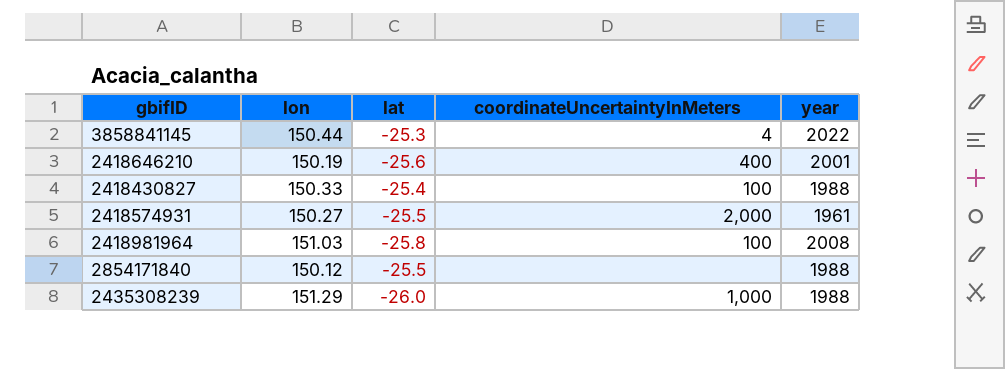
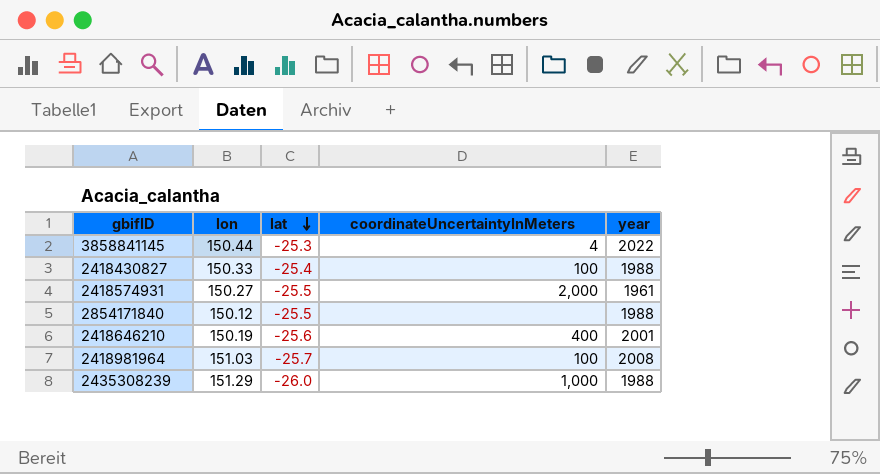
row order: none -> lat descending
2418981964 | lat: -25.8 -> -25.7

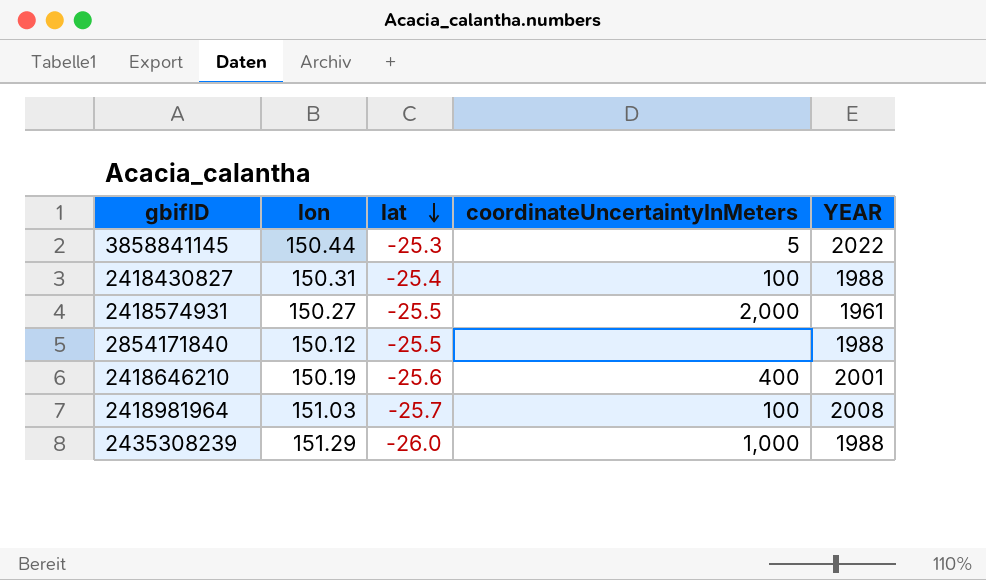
column name: year -> YEAR
3858841145 | coordinateUncertaintyInMeters: 4 -> 5
2418430827 | lon: 150.33 -> 150.31

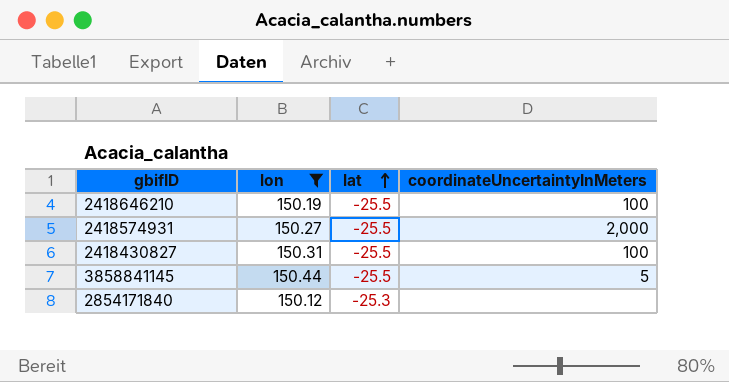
filter: none -> lon <= 150.44
row order: lat descending -> lat ascending
column YEAR | position: 5 -> none
2418646210 | lat: -25.6 -> -25.5
2418646210 | coordinateUncertaintyInMeters: 400 -> 100
2418430827 | lat: -25.4 -> -25.5
3858841145 | lat: -25.3 -> -25.5
2854171840 | lat: -25.5 -> -25.3

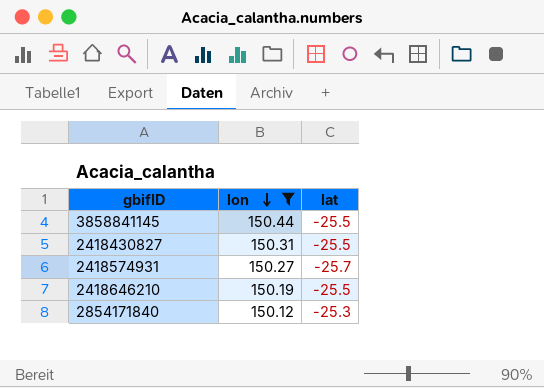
row order: lat ascending -> lon descending
column coordinateUncertaintyInMeters | position: 4 -> none
2418574931 | lat: -25.5 -> -25.7

